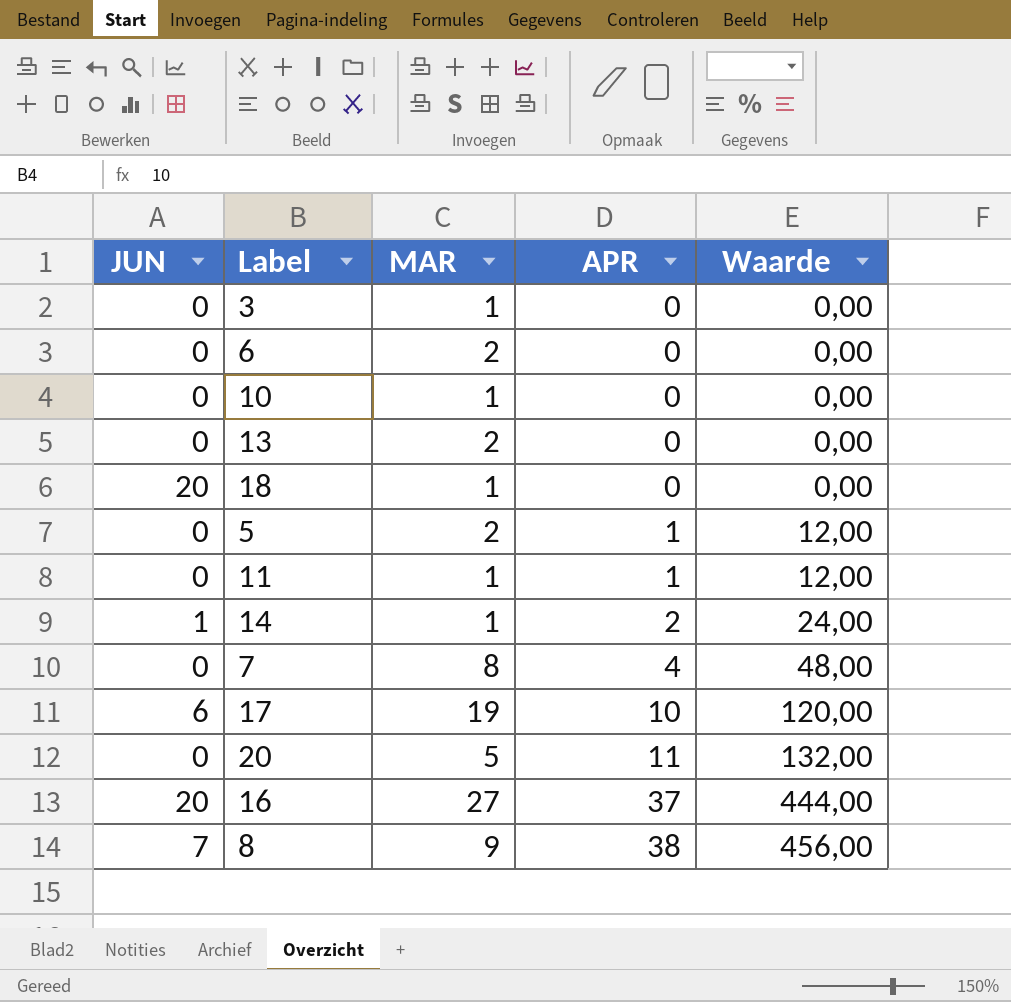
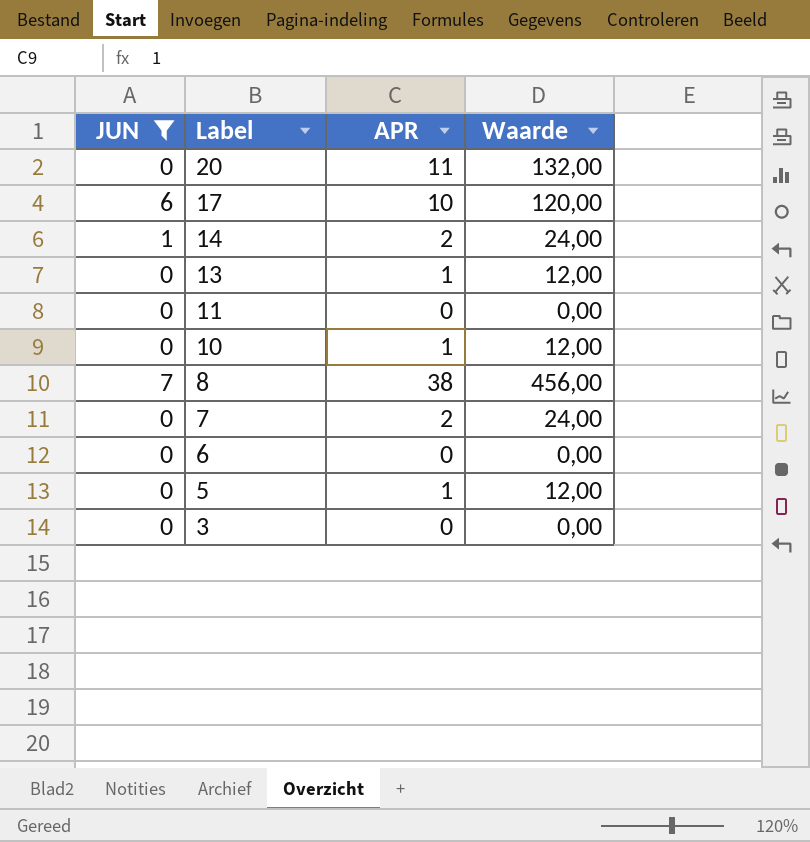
filter: none -> JUN != 20
row order: APR ascending -> Label descending
column MAR | position: 3 -> none
13 | APR: 0 -> 1
13 | Waarde: 0,00 -> 12,00
11 | APR: 1 -> 0
11 | Waarde: 12,00 -> 0,00
10 | APR: 0 -> 1
10 | Waarde: 0,00 -> 12,00
7 | APR: 4 -> 2
7 | Waarde: 48,00 -> 24,00

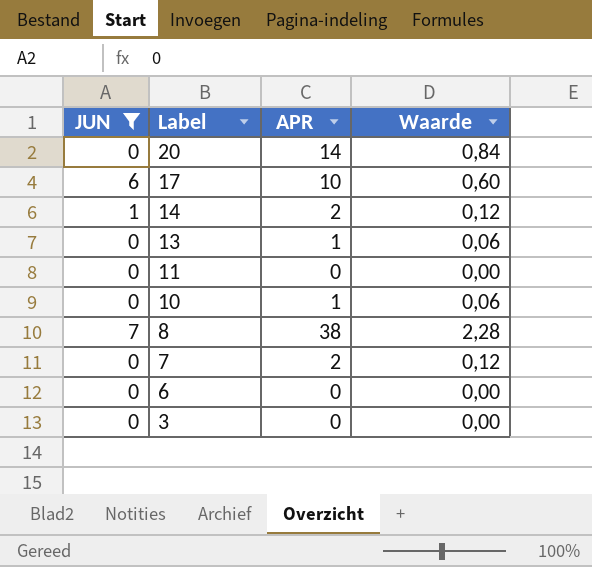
column Waarde | formula: [APR] * 12 -> [APR] * 0,06
row 5: 0 | 1 | 12,00 -> none
20 | APR: 11 -> 14

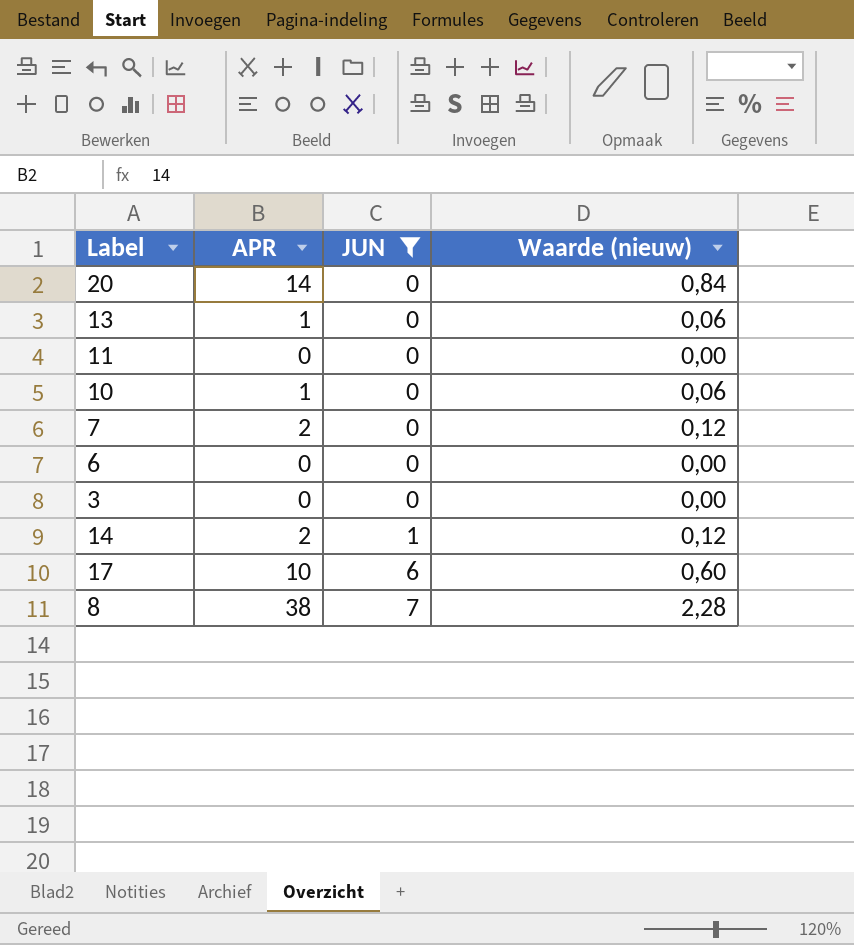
row order: Label descending -> JUN ascending
column JUN | position: 1 -> 3
column name: Waarde -> Waarde (nieuw)

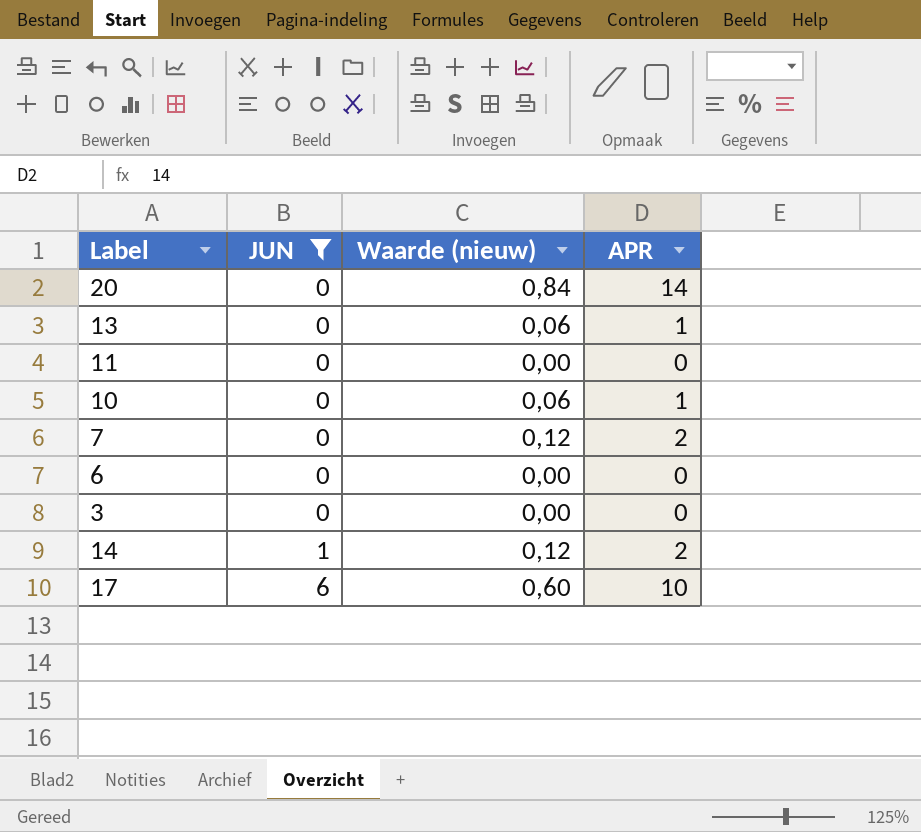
column APR | position: 2 -> 4
row 8: 38 | 7 | 2,28 -> none

